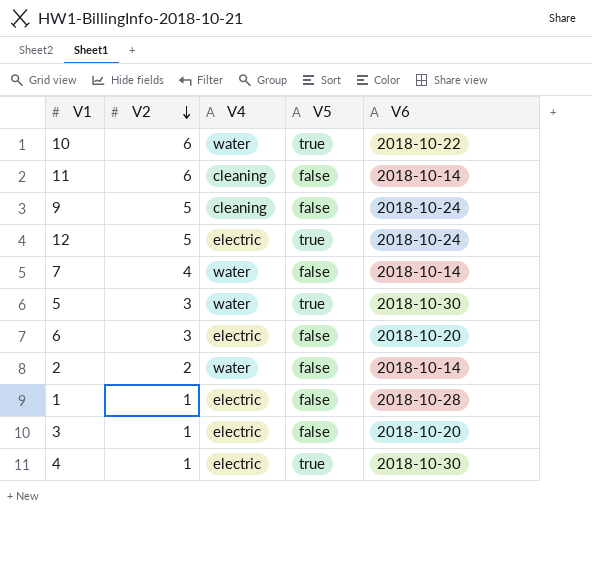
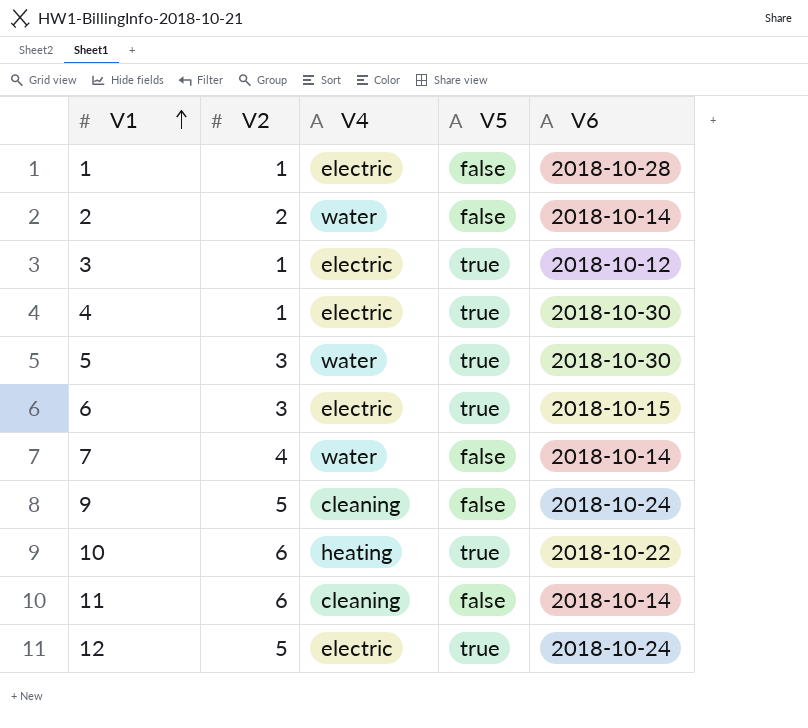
row order: V2 descending -> V1 ascending
3 | V5: false -> true
3 | V6: 2018-10-20 -> 2018-10-12
6 | V5: false -> true
6 | V6: 2018-10-20 -> 2018-10-15
10 | V4: water -> heating

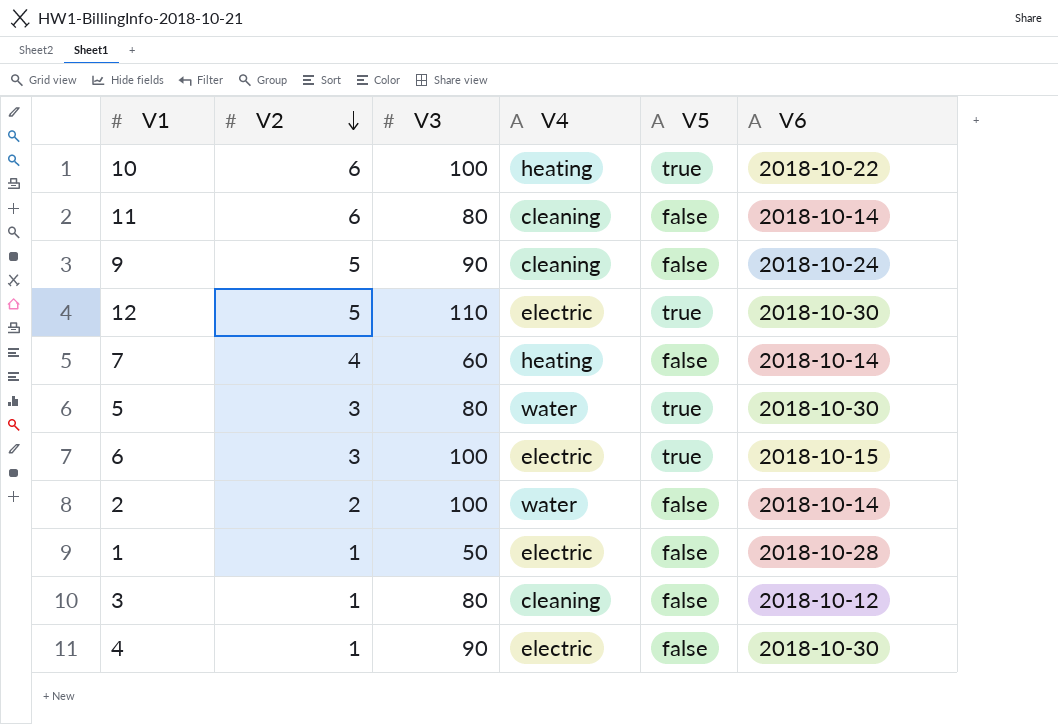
row order: V1 ascending -> V2 descending
column V3 | position: none -> 3
12 | V6: 2018-10-24 -> 2018-10-30
7 | V4: water -> heating
3 | V4: electric -> cleaning
3 | V5: true -> false
4 | V5: true -> false

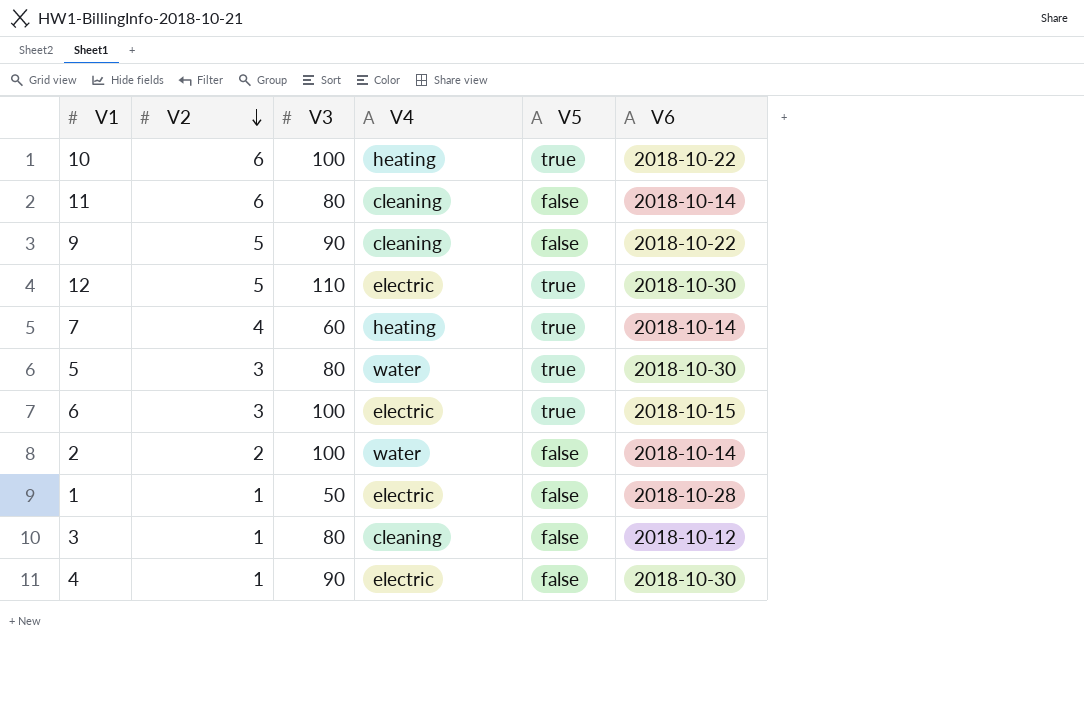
9 | V6: 2018-10-24 -> 2018-10-22
7 | V5: false -> true

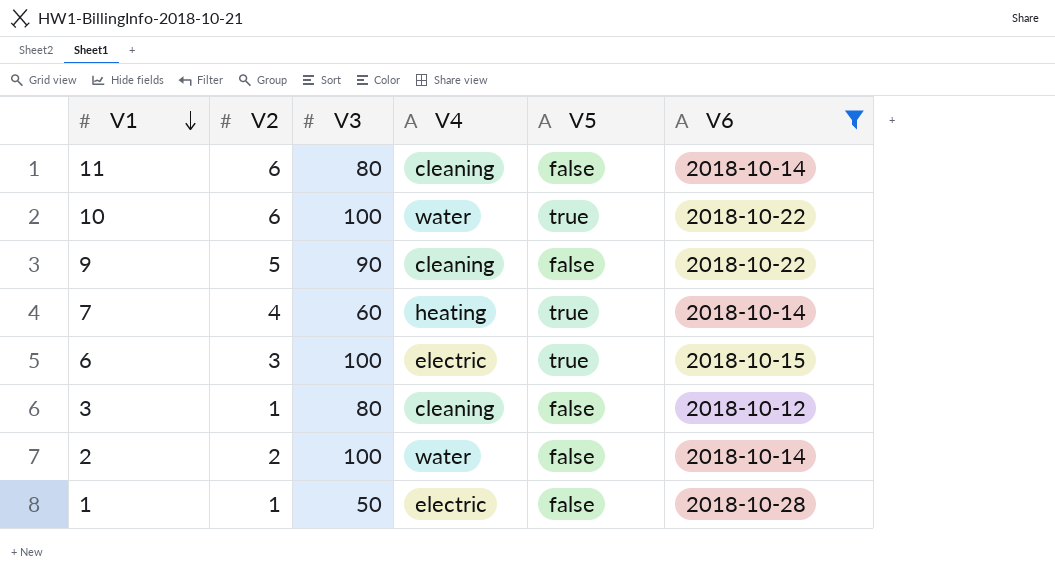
filter: none -> V6 != 2018-10-30
row order: V2 descending -> V1 descending
10 | V4: heating -> water

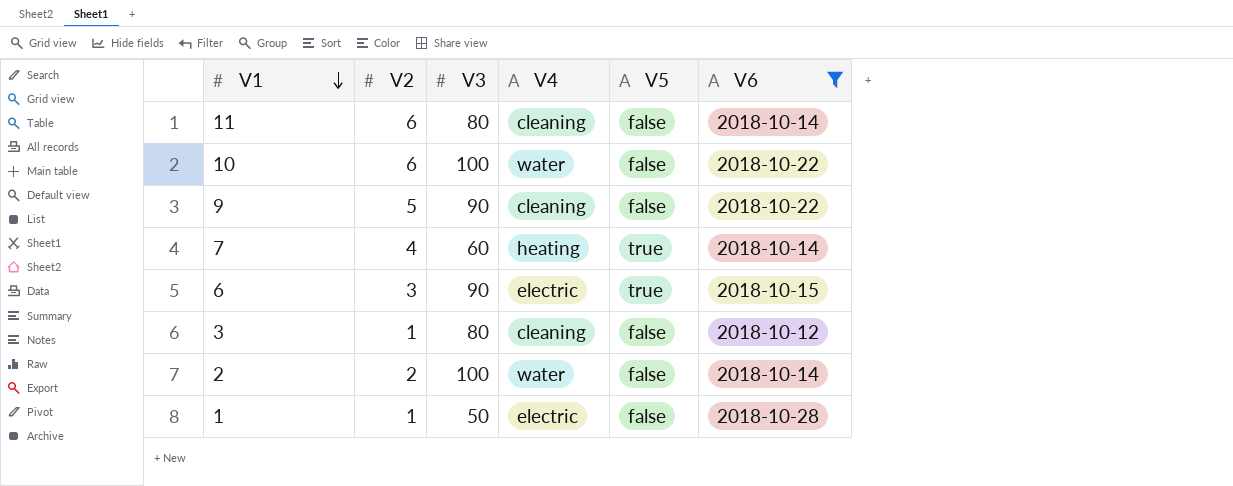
10 | V5: true -> false
6 | V3: 100 -> 90

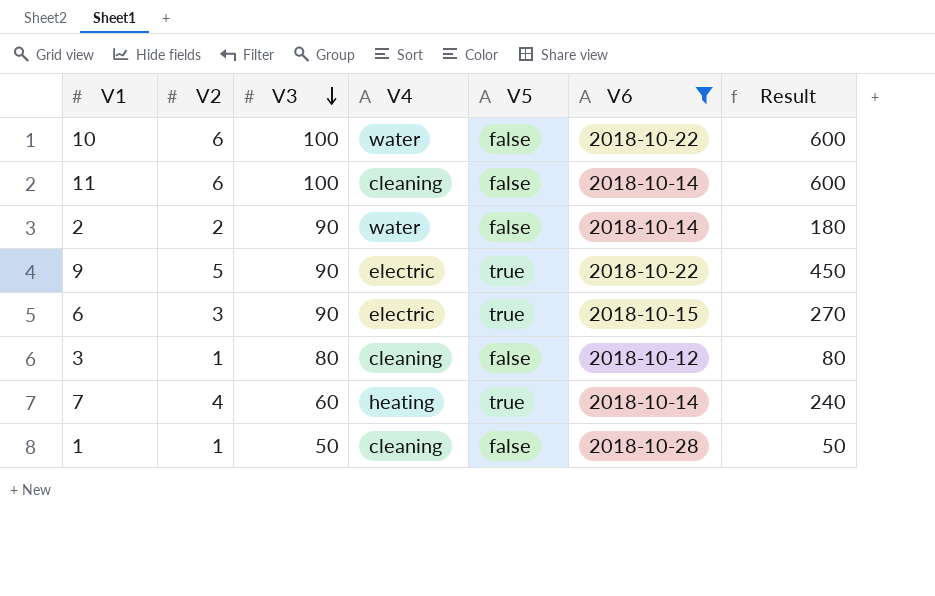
row order: V1 descending -> V3 descending
column Result | formula: none -> [V2] * [V3]
11 | V3: 80 -> 100
2 | V3: 100 -> 90
9 | V4: cleaning -> electric
9 | V5: false -> true
1 | V4: electric -> cleaning

